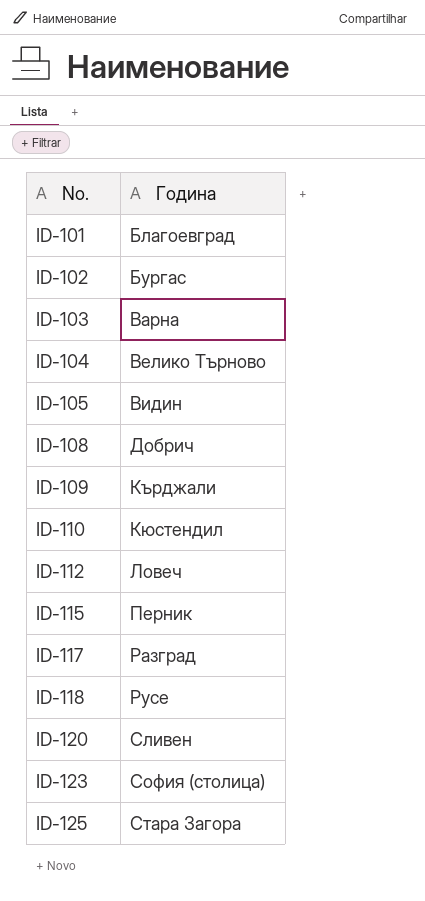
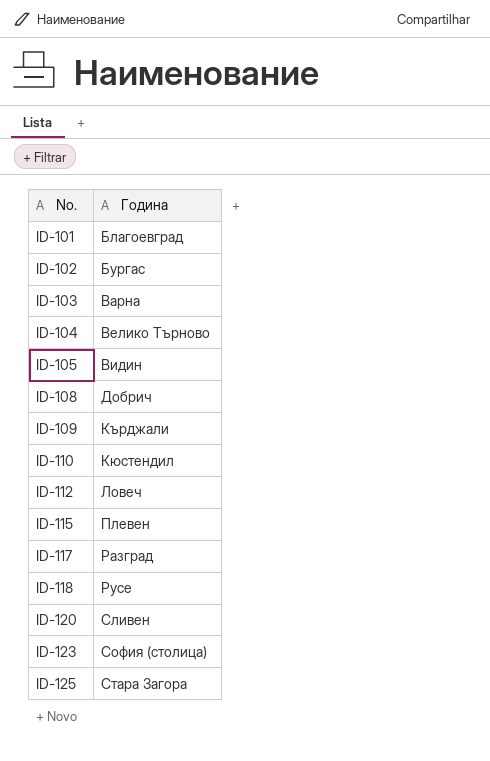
ID-115 | Година: Перник -> Плевен

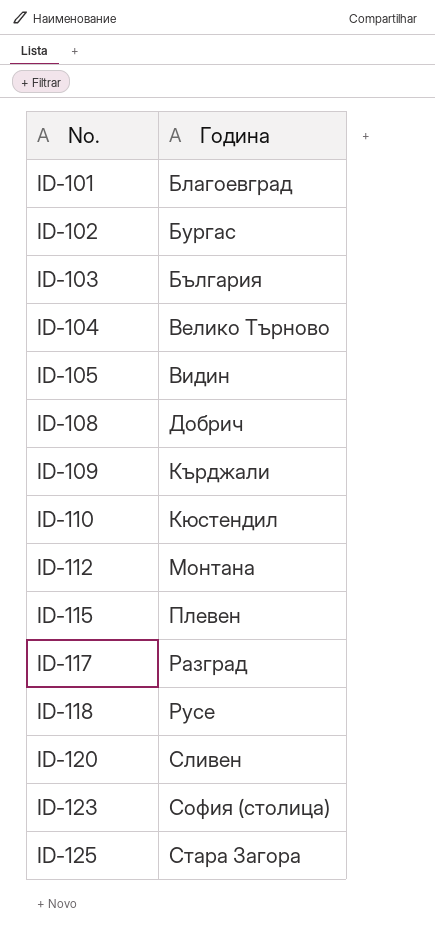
ID-103 | Година: Варна -> България
ID-112 | Година: Ловеч -> Монтана

